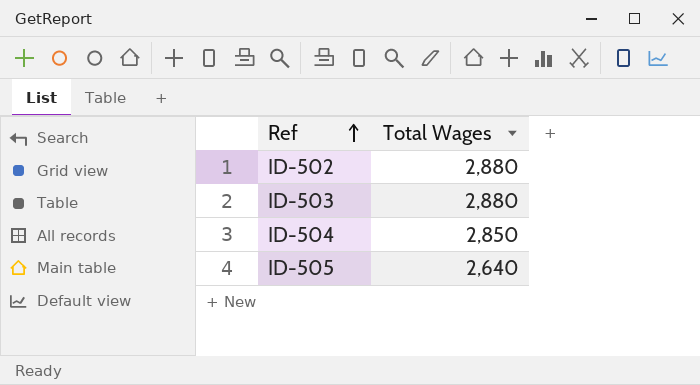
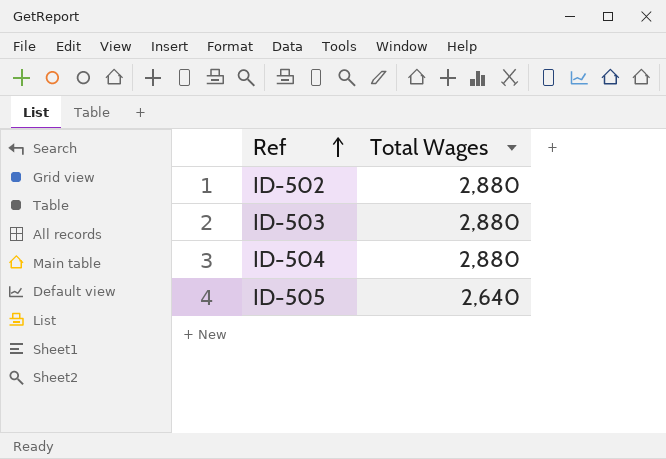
ID-504 | Total Wages: 2,850 -> 2,880

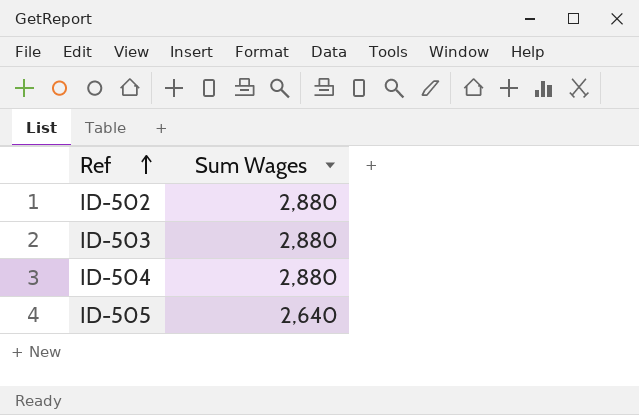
column name: Total Wages -> Sum Wages

